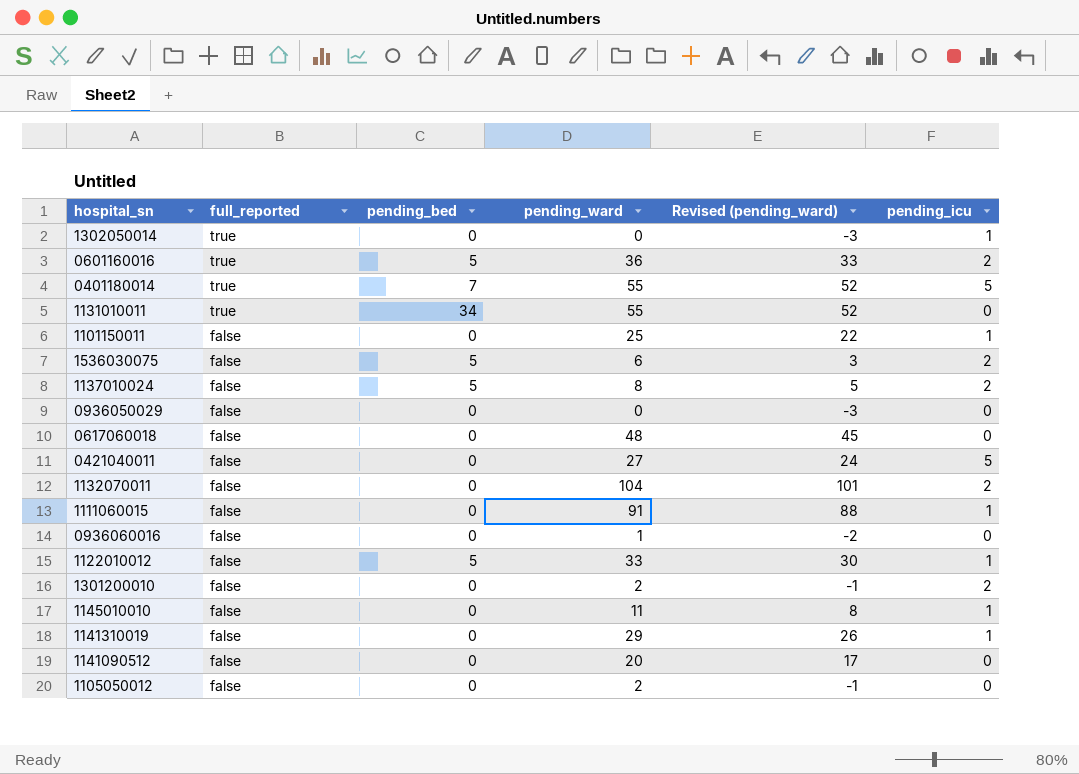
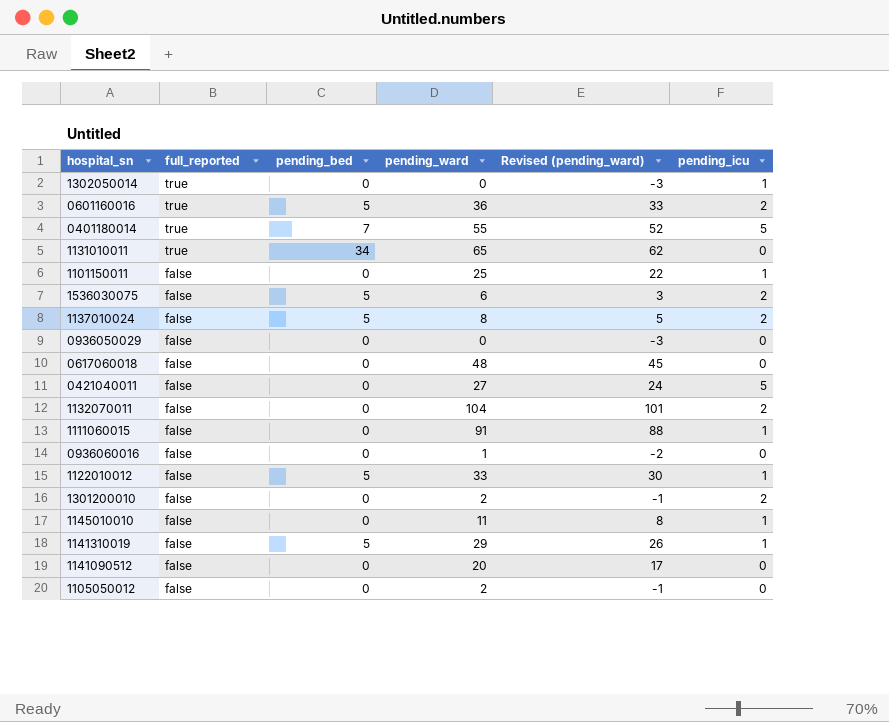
1131010011 | pending_ward: 55 -> 65
1131010011 | Revised (pending_ward): 52 -> 62
1141310019 | pending_bed: 0 -> 5

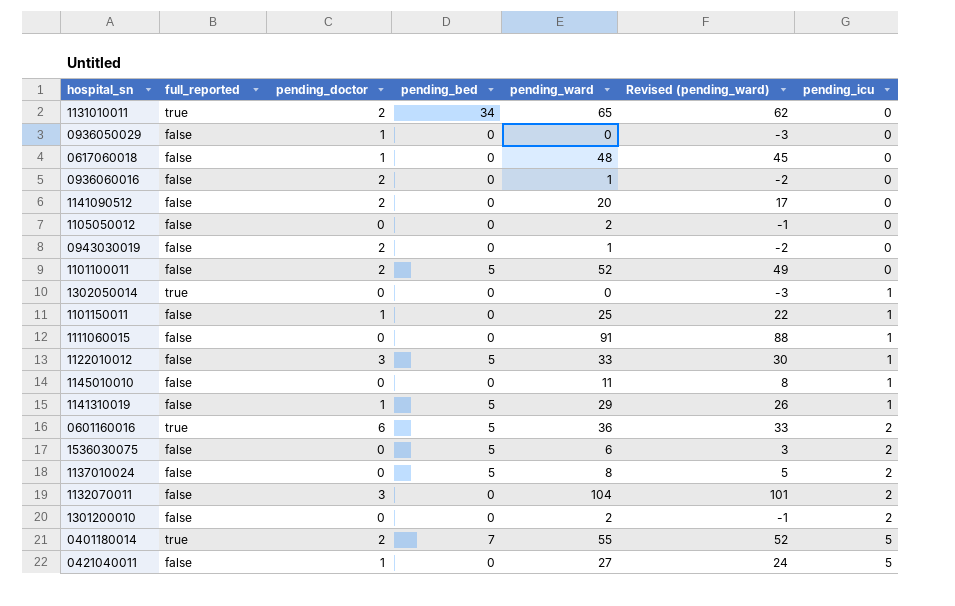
row order: full_reported descending -> pending_icu ascending
column pending_doctor | position: none -> 3
row 0943030019: none -> false | 2 | 0 | 1 | -2 | 0
row 1101100011: none -> false | 2 | 5 | 52 | 49 | 0

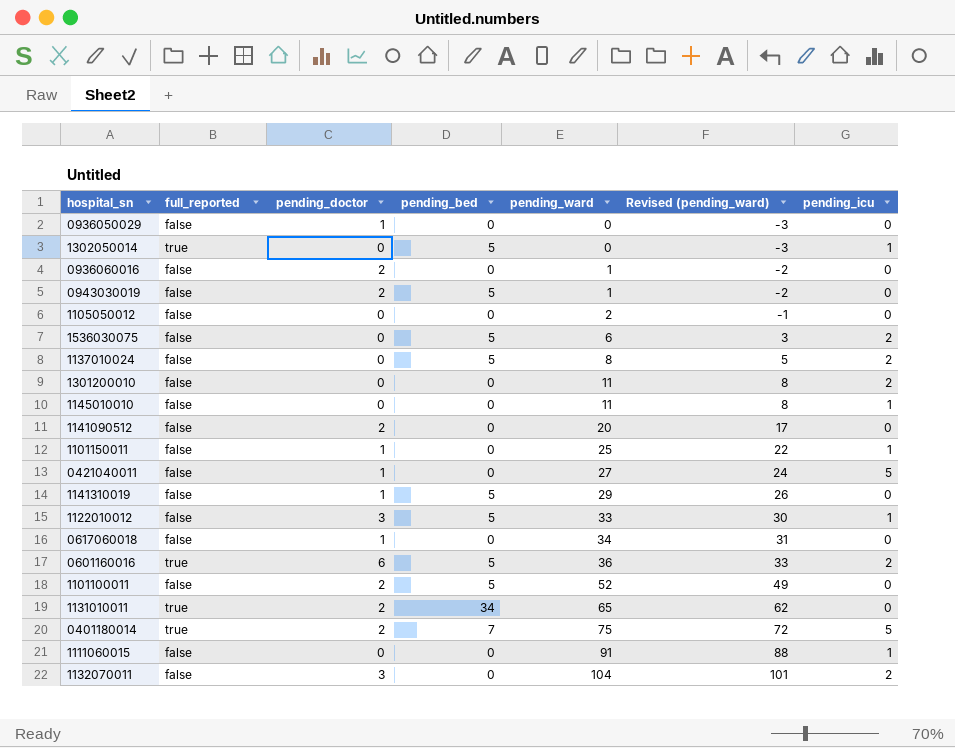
row order: pending_icu ascending -> pending_ward ascending
1302050014 | pending_bed: 0 -> 5
0943030019 | pending_bed: 0 -> 5
1301200010 | pending_ward: 2 -> 11
1301200010 | Revised (pending_ward): -1 -> 8
1141310019 | pending_icu: 1 -> 0
0617060018 | pending_ward: 48 -> 34
0617060018 | Revised (pending_ward): 45 -> 31
0401180014 | pending_ward: 55 -> 75
0401180014 | Revised (pending_ward): 52 -> 72

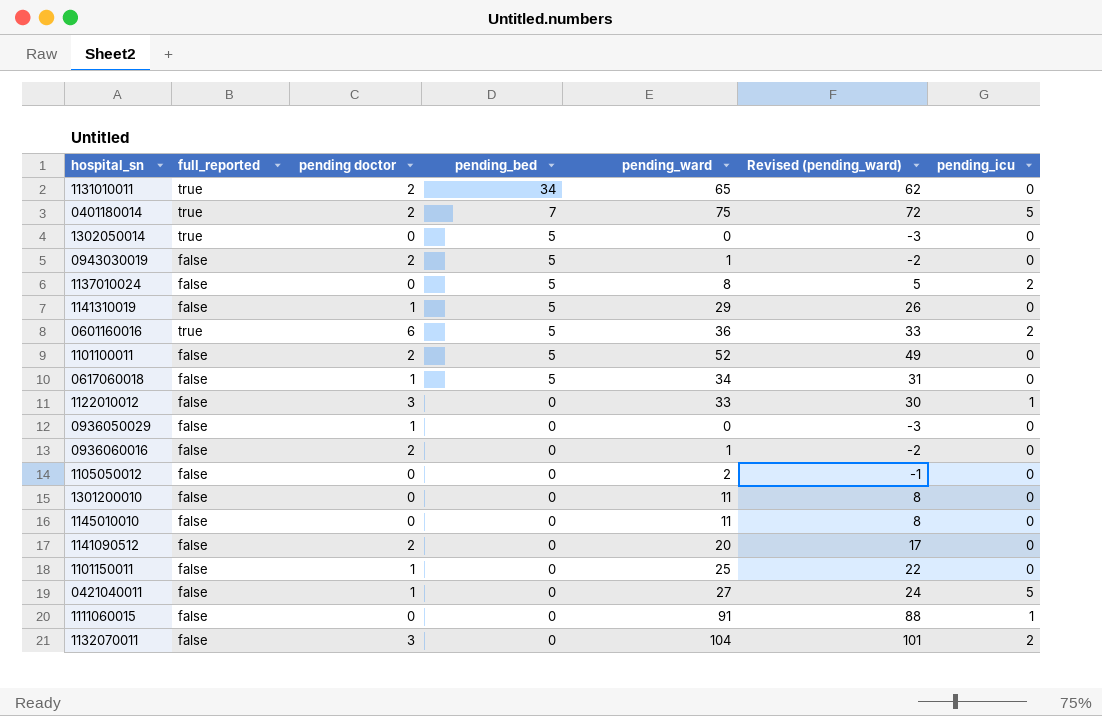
row order: pending_ward ascending -> pending_bed descending
column name: pending_doctor -> pending doctor
row 1536030075: false | 0 | 5 | 6 | 3 | 2 -> none
1302050014 | pending_icu: 1 -> 0
0617060018 | pending_bed: 0 -> 5
1122010012 | pending_bed: 5 -> 0
1301200010 | pending_icu: 2 -> 0
1145010010 | pending_icu: 1 -> 0
1101150011 | pending_icu: 1 -> 0

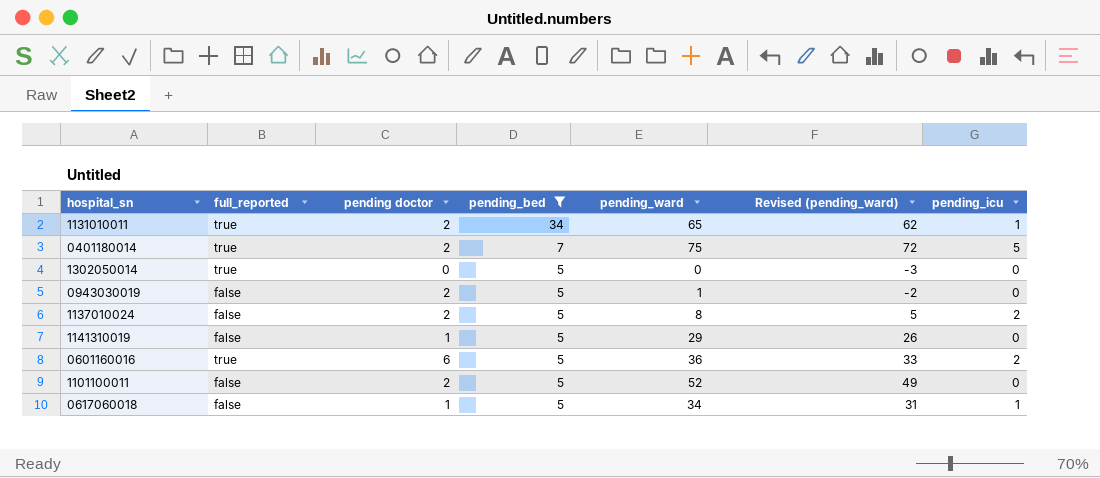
filter: none -> pending_bed != 0
1131010011 | pending_icu: 0 -> 1
1137010024 | pending doctor: 0 -> 2
0617060018 | pending_icu: 0 -> 1

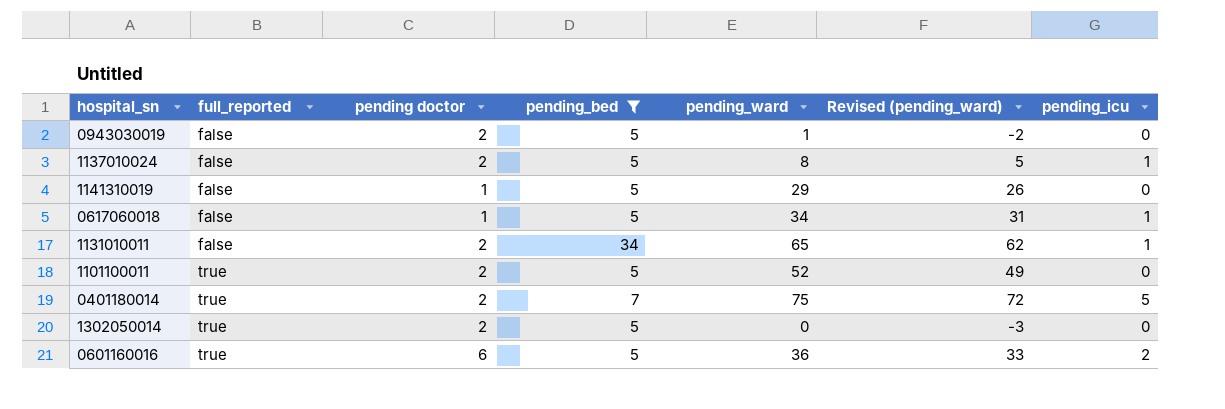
row order: pending_bed descending -> full_reported ascending
1137010024 | pending_icu: 2 -> 1
1131010011 | full_reported: true -> false
1101100011 | full_reported: false -> true
1302050014 | pending doctor: 0 -> 2

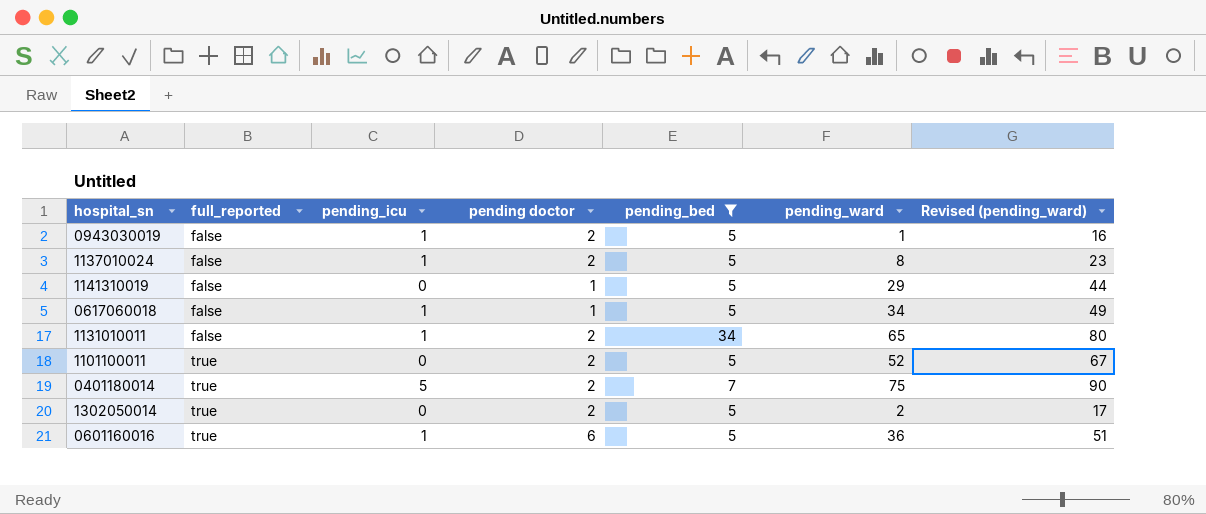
column pending_icu | position: 7 -> 3
column Revised (pending_ward) | formula: [pending_ward] - 3 -> [pending_ward] + 15
0943030019 | pending_icu: 0 -> 1
1302050014 | pending_ward: 0 -> 2
0601160016 | pending_icu: 2 -> 1

